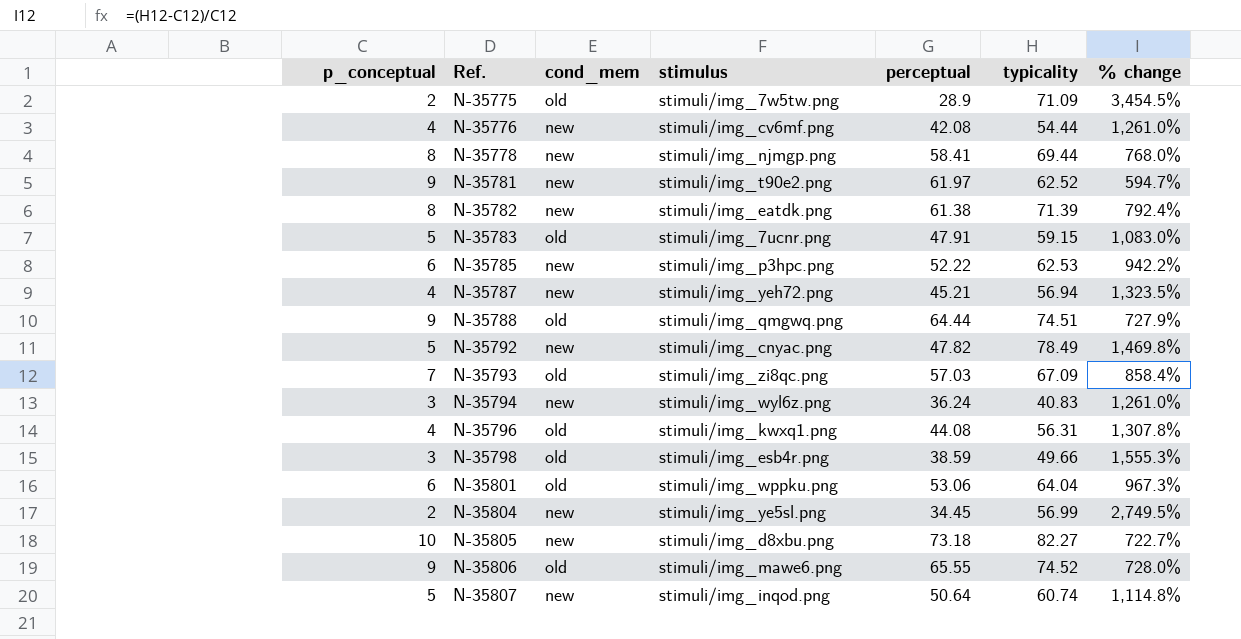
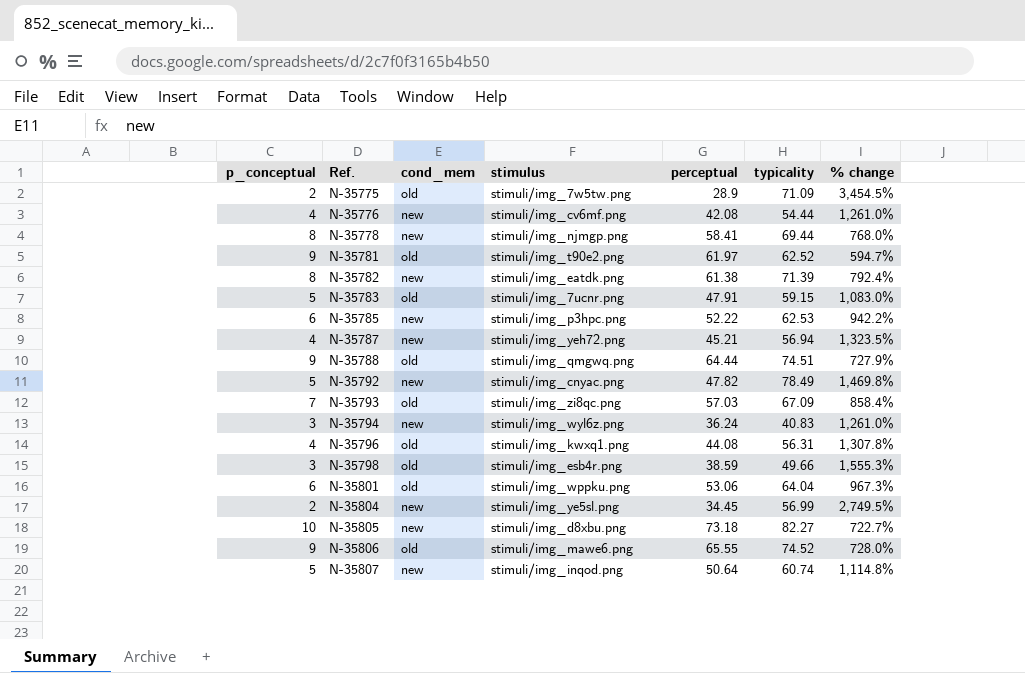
N-35781 | cond_mem: new -> old

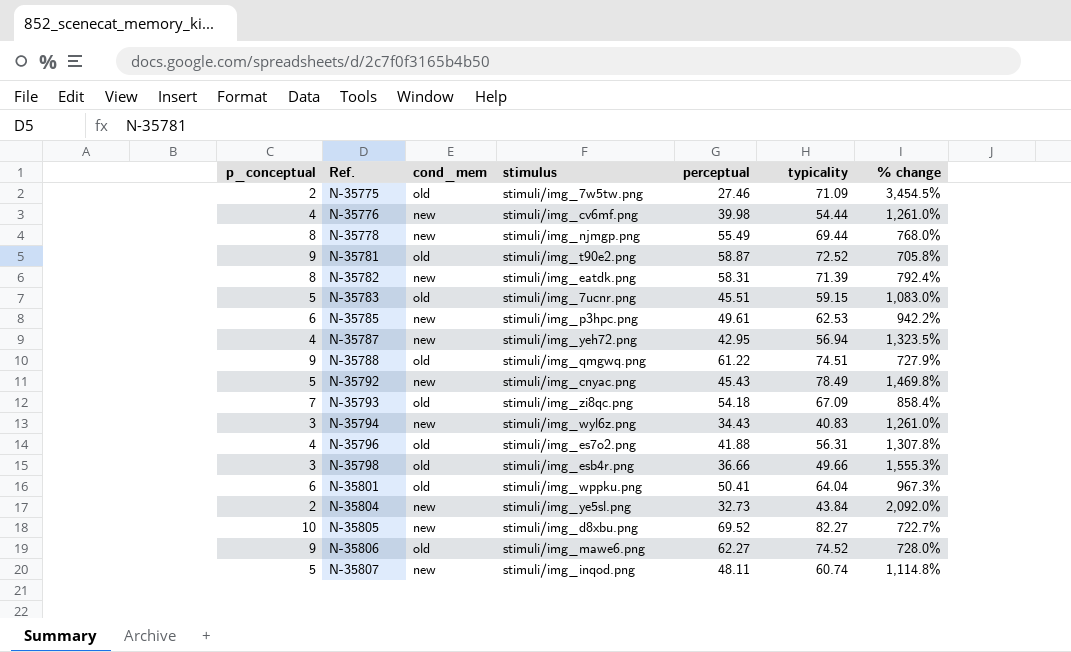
N-35775 | perceptual: 28.9 -> 27.46
N-35776 | perceptual: 42.08 -> 39.98
N-35778 | perceptual: 58.41 -> 55.49
N-35781 | perceptual: 61.97 -> 58.87
N-35781 | typicality: 62.52 -> 72.52
N-35781 | % change: 594.7% -> 705.8%
N-35782 | perceptual: 61.38 -> 58.31
N-35783 | perceptual: 47.91 -> 45.51
N-35785 | perceptual: 52.22 -> 49.61
N-35787 | perceptual: 45.21 -> 42.95
N-35788 | perceptual: 64.44 -> 61.22
N-35792 | perceptual: 47.82 -> 45.43
N-35793 | perceptual: 57.03 -> 54.18
N-35794 | perceptual: 36.24 -> 34.43
N-35796 | stimulus: stimuli/img_kwxq1.png -> stimuli/img_es7o2.png
N-35796 | perceptual: 44.08 -> 41.88
N-35798 | perceptual: 38.59 -> 36.66
N-35801 | perceptual: 53.06 -> 50.41
N-35804 | perceptual: 34.45 -> 32.73
N-35804 | typicality: 56.99 -> 43.84
N-35804 | % change: 2,749.5% -> 2,092.0%
N-35805 | perceptual: 73.18 -> 69.52
N-35806 | perceptual: 65.55 -> 62.27
N-35807 | perceptual: 50.64 -> 48.11

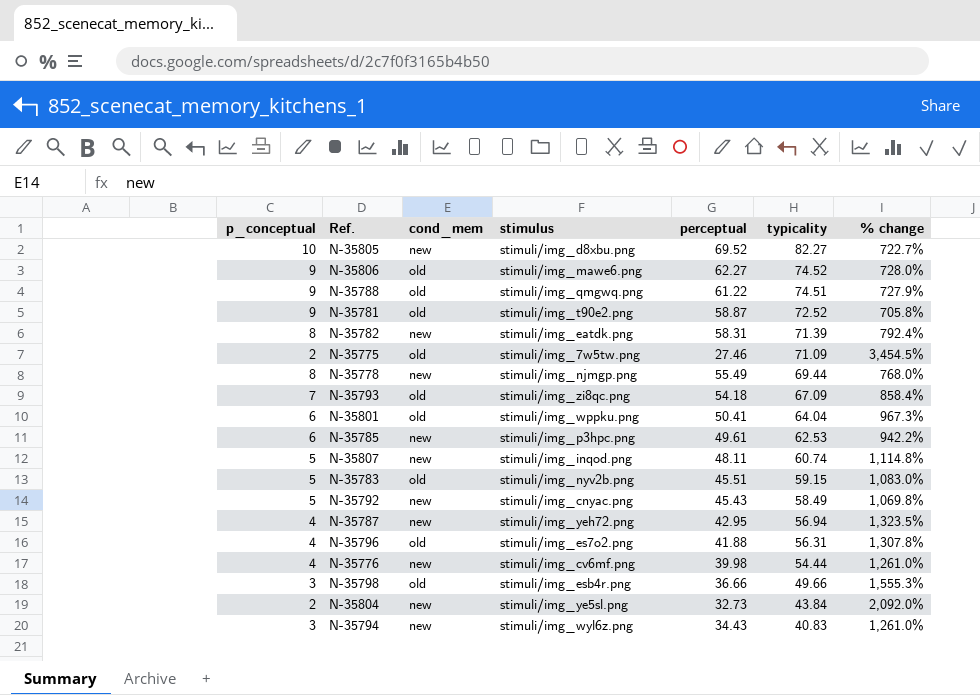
row order: Ref. ascending -> typicality descending
N-35783 | stimulus: stimuli/img_7ucnr.png -> stimuli/img_nyv2b.png
N-35792 | typicality: 78.49 -> 58.49
N-35792 | % change: 1,469.8% -> 1,069.8%

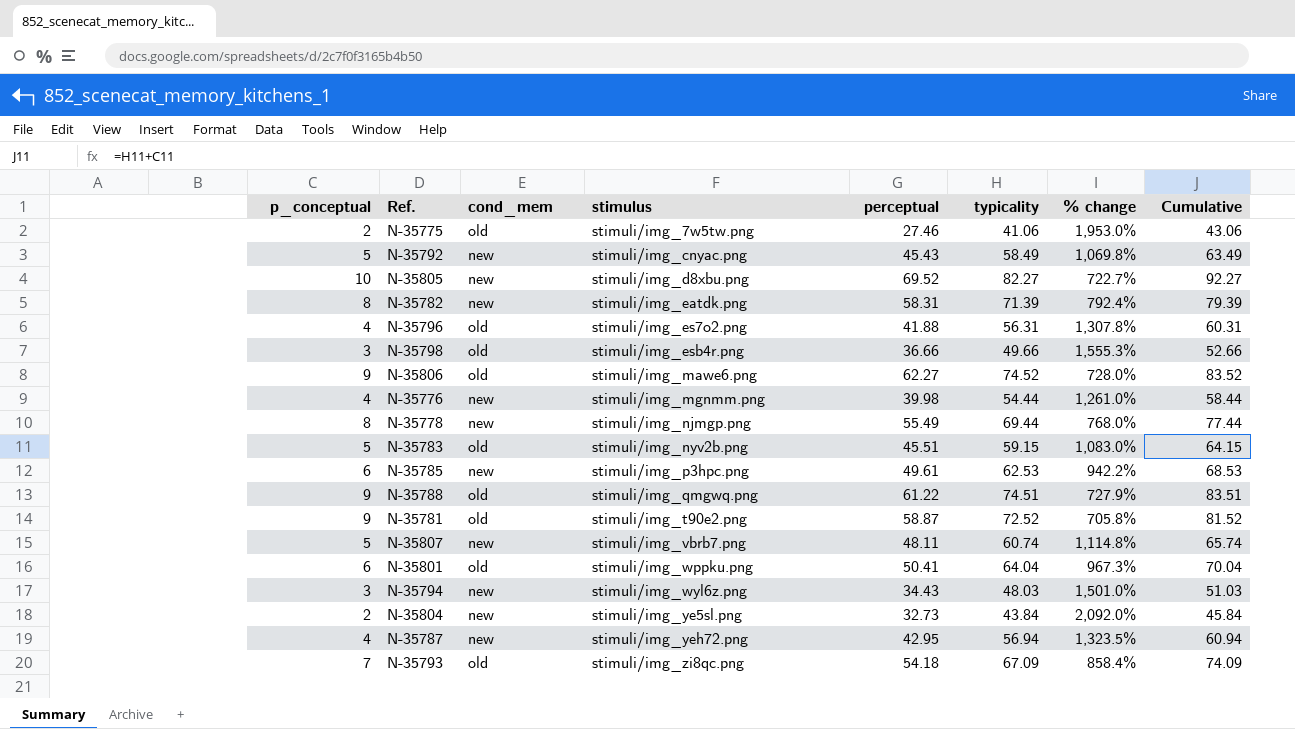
row order: typicality descending -> stimulus ascending
column Cumulative | formula: none -> [p_conceptual] + [typicality]
N-35775 | typicality: 71.09 -> 41.06
N-35775 | % change: 3,454.5% -> 1,953.0%
N-35776 | stimulus: stimuli/img_cv6mf.png -> stimuli/img_mgnmm.png
N-35807 | stimulus: stimuli/img_inqod.png -> stimuli/img_vbrb7.png
N-35794 | typicality: 40.83 -> 48.03
N-35794 | % change: 1,261.0% -> 1,501.0%

